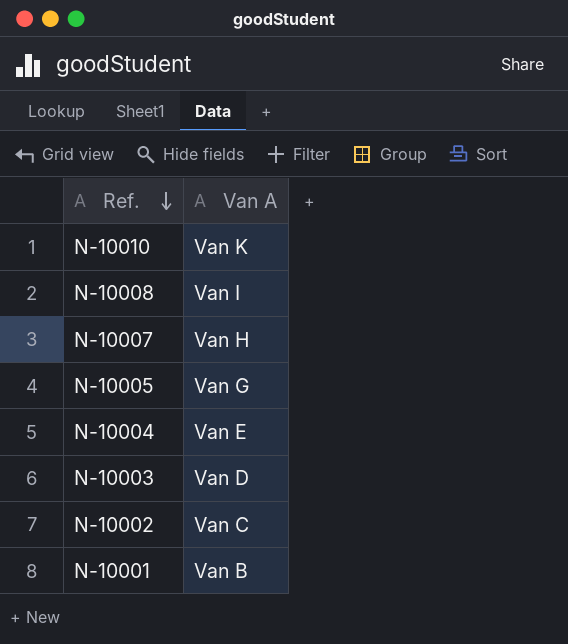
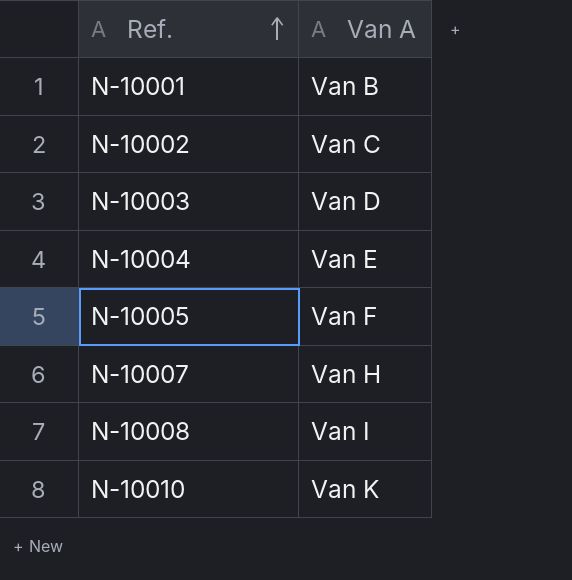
row order: Ref. descending -> Ref. ascending
N-10005 | Van A: Van G -> Van F

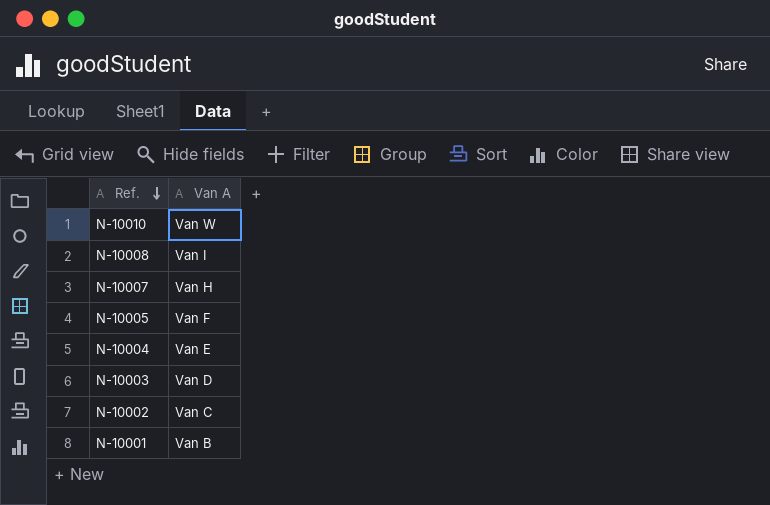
row order: Ref. ascending -> Ref. descending
N-10010 | Van A: Van K -> Van W

